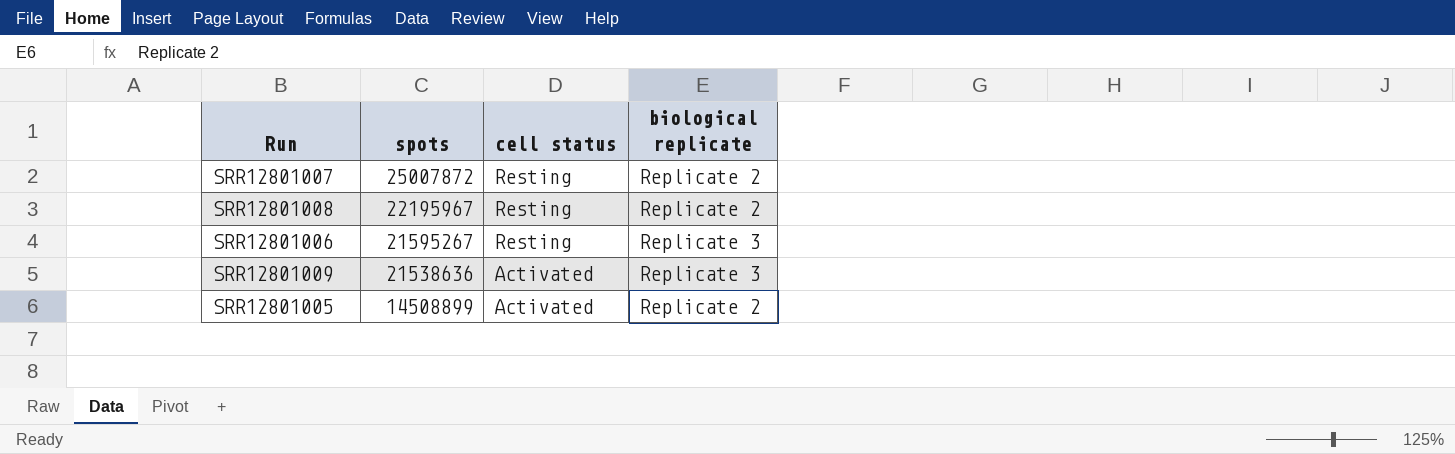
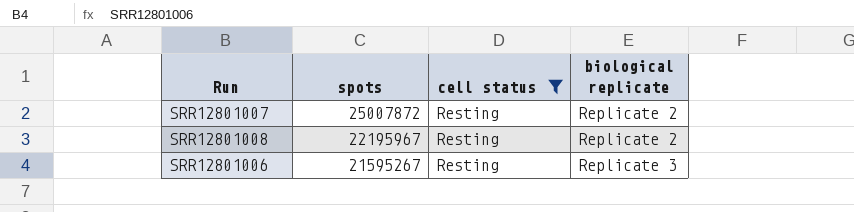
filter: none -> cell status = Resting

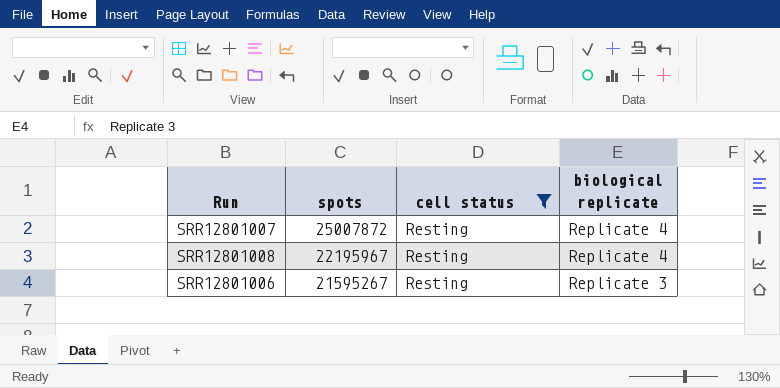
SRR12801007 | biological replicate: Replicate 2 -> Replicate 4
SRR12801008 | biological replicate: Replicate 2 -> Replicate 4

